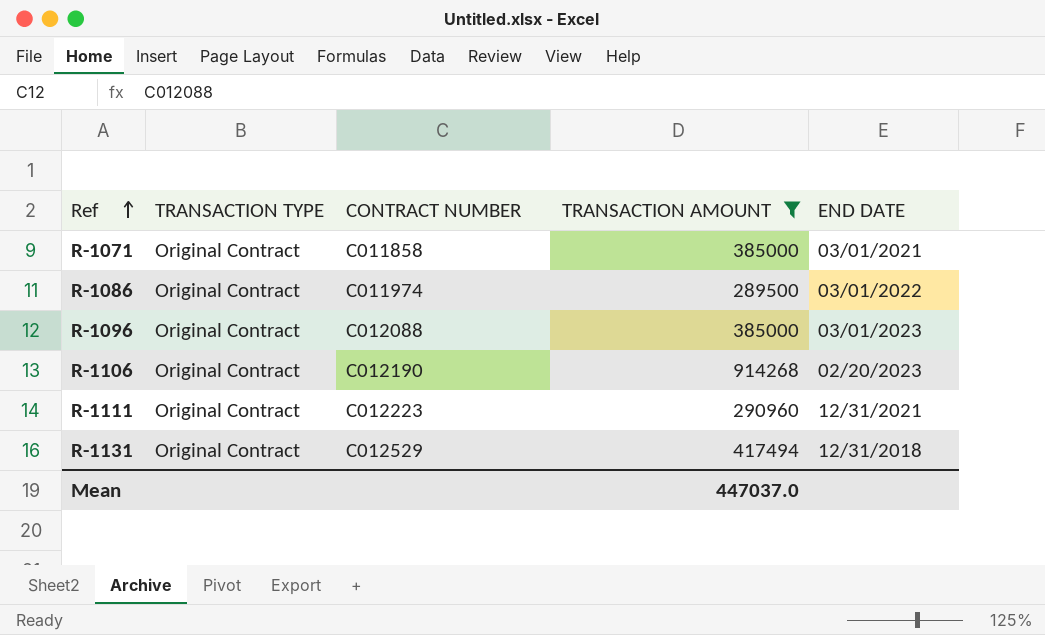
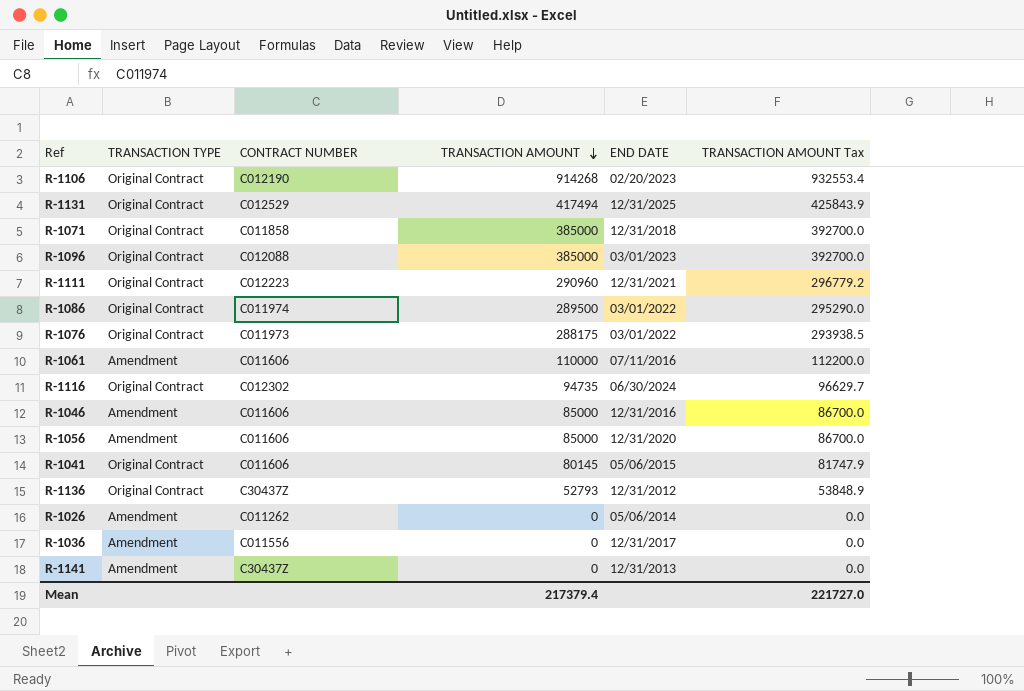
filter: TRANSACTION AMOUNT >= 289500 -> none
row order: Ref ascending -> TRANSACTION AMOUNT descending
column TRANSACTION AMOUNT Tax | formula: none -> [TRANSACTION AMOUNT] * 1.02
R-1131 | END DATE: 12/31/2018 -> 12/31/2025
R-1071 | END DATE: 03/01/2021 -> 12/31/2018
Mean | TRANSACTION AMOUNT: 447037.0 -> 217379.4

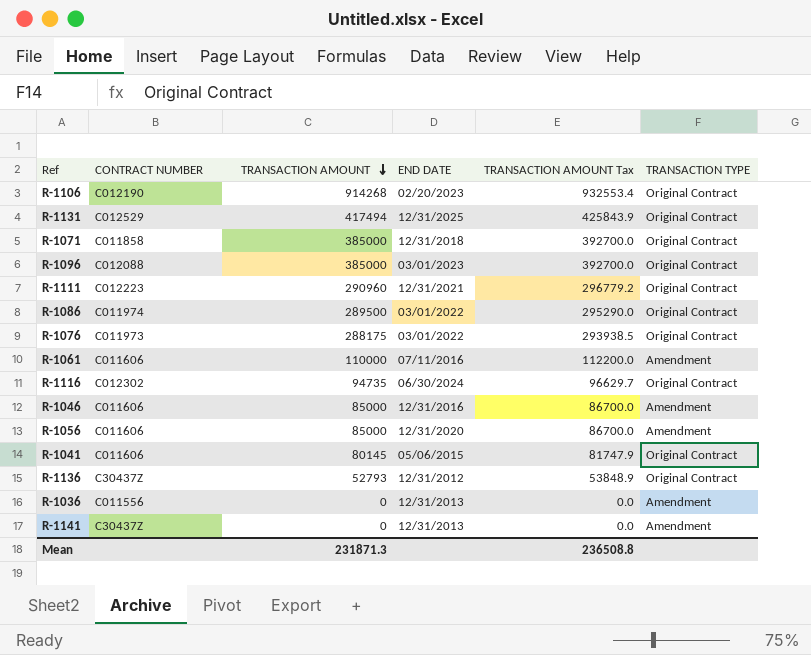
column TRANSACTION TYPE | position: 2 -> 6
row R-1026: Amendment | C011262 | 0 | 05/06/2014 | 0.0 -> none
R-1036 | END DATE: 12/31/2017 -> 12/31/2013
Mean | TRANSACTION AMOUNT: 217379.4 -> 231871.3
Mean | TRANSACTION AMOUNT Tax: 221727.0 -> 236508.8

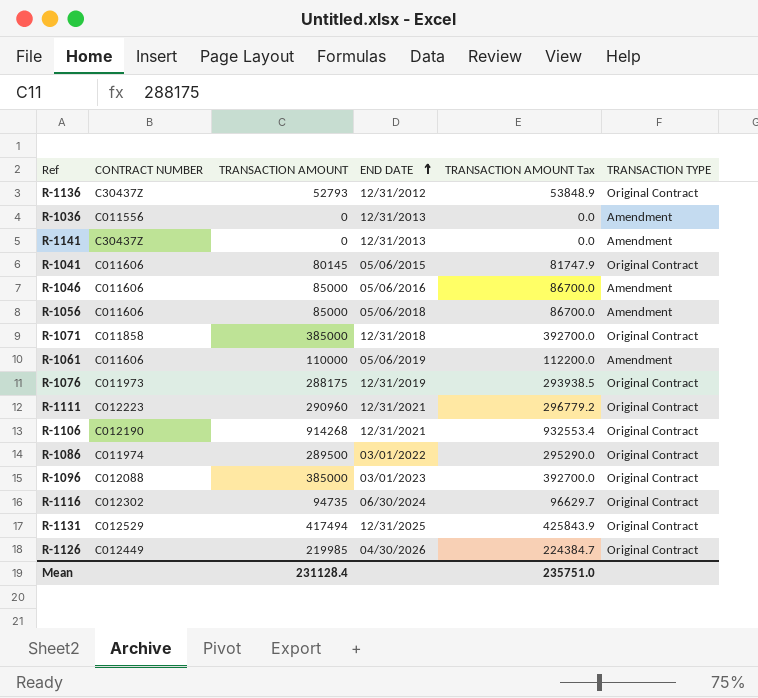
row order: TRANSACTION AMOUNT descending -> END DATE ascending
R-1046 | END DATE: 12/31/2016 -> 05/06/2016
R-1056 | END DATE: 12/31/2020 -> 05/06/2018
R-1061 | END DATE: 07/11/2016 -> 05/06/2019
R-1076 | END DATE: 03/01/2022 -> 12/31/2019
R-1106 | END DATE: 02/20/2023 -> 12/31/2021
row R-1126: none -> C012449 | 219985 | 04/30/2026 | 224384.7 | Original Contract
Mean | TRANSACTION AMOUNT: 231871.3 -> 231128.4
Mean | TRANSACTION AMOUNT Tax: 236508.8 -> 235751.0

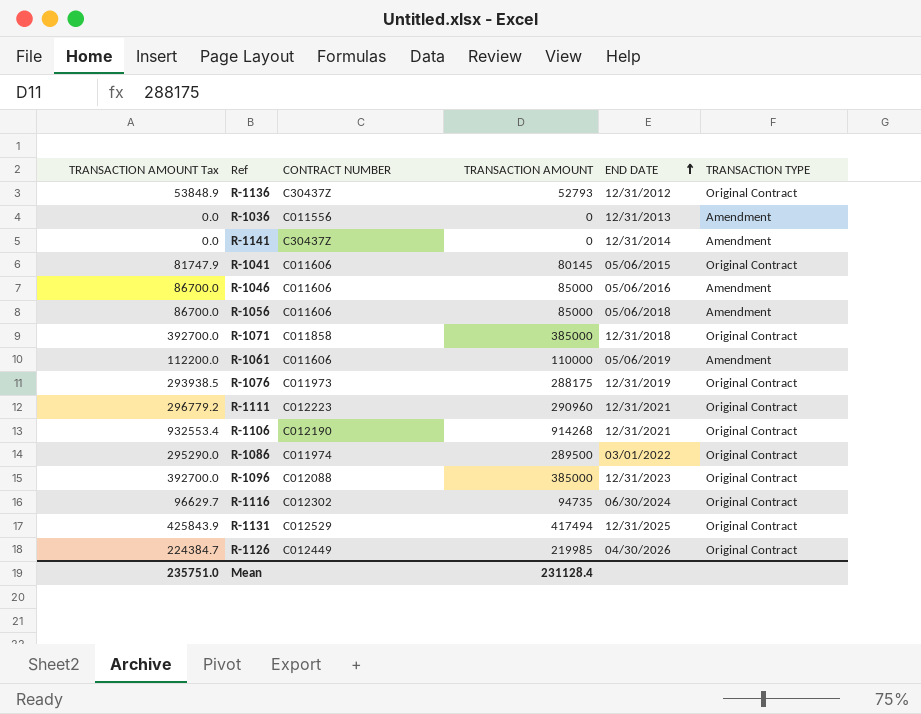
column TRANSACTION AMOUNT Tax | position: 5 -> 1
R-1141 | END DATE: 12/31/2013 -> 12/31/2014
R-1096 | END DATE: 03/01/2023 -> 12/31/2023

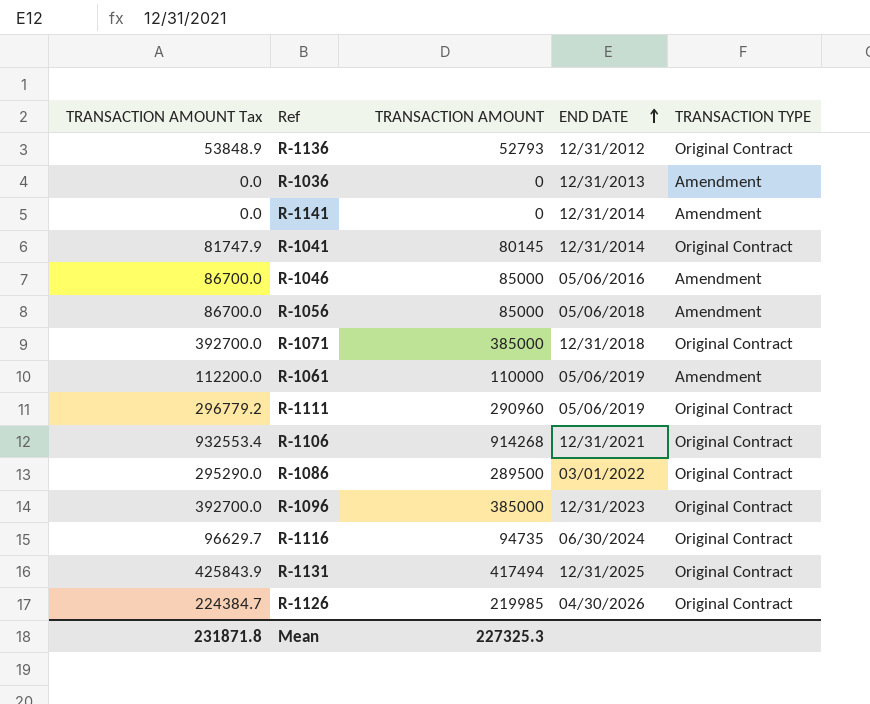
column CONTRACT NUMBER | position: 3 -> none
row R-1076: 293938.5 | C011973 | 288175 | 12/31/2019 | Original Contract -> none
R-1041 | END DATE: 05/06/2015 -> 12/31/2014
R-1111 | END DATE: 12/31/2021 -> 05/06/2019
Mean | TRANSACTION AMOUNT Tax: 235751.0 -> 231871.8
Mean | TRANSACTION AMOUNT: 231128.4 -> 227325.3

